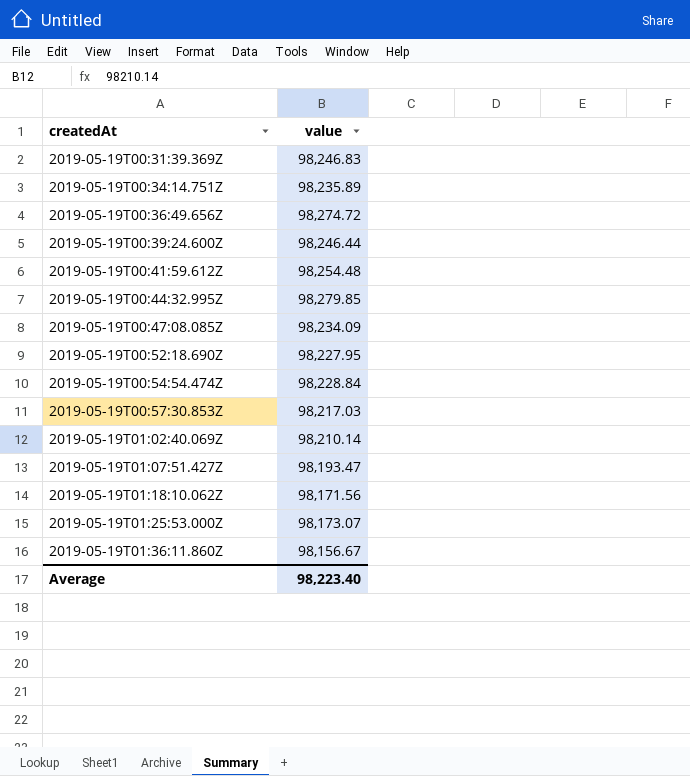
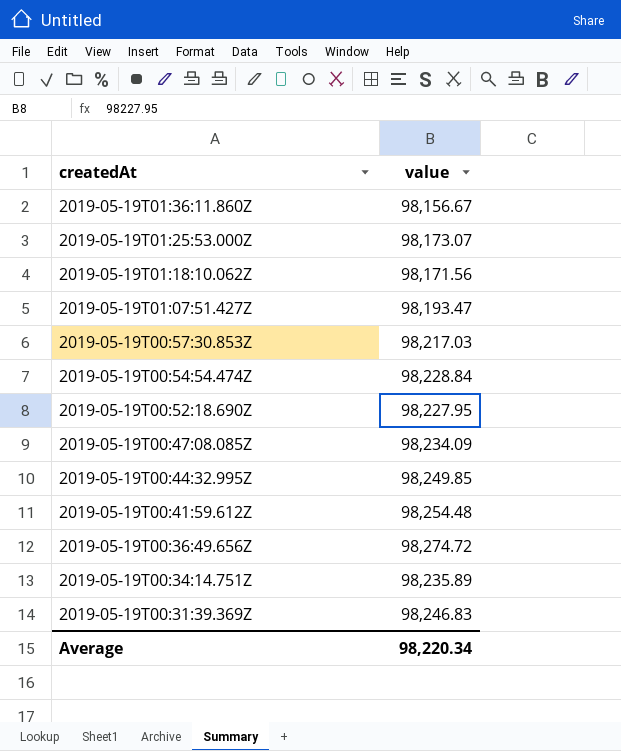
row order: createdAt ascending -> createdAt descending
row 2019-05-19T00:39:24.600Z: 98,246.44 -> none
row 2019-05-19T01:02:40.069Z: 98,210.14 -> none
2019-05-19T00:44:32.995Z | value: 98,279.85 -> 98,249.85
Average | value: 98,223.40 -> 98,220.34

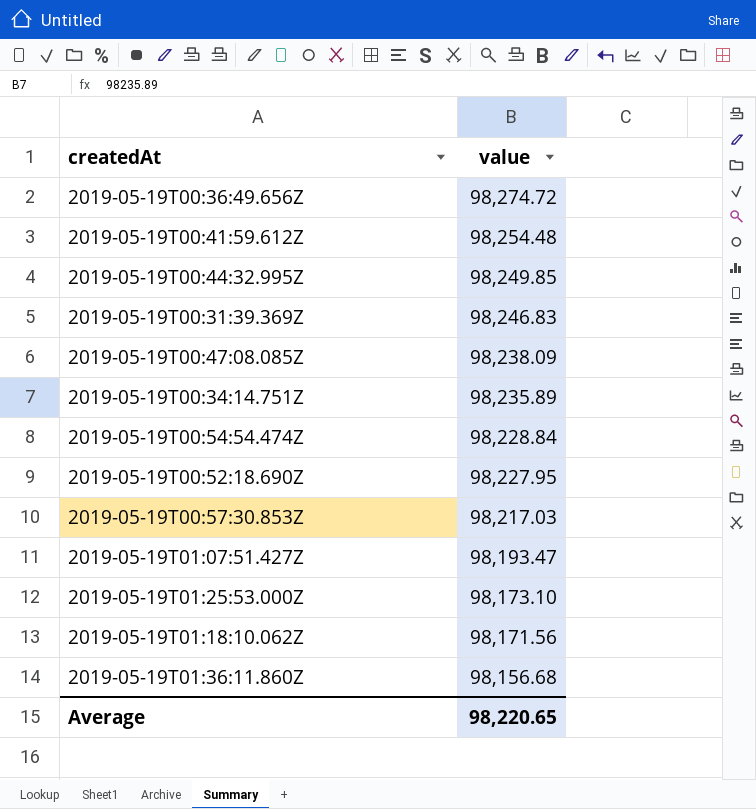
row order: createdAt descending -> value descending
2019-05-19T00:47:08.085Z | value: 98,234.09 -> 98,238.09
2019-05-19T01:25:53.000Z | value: 98,173.07 -> 98,173.10
2019-05-19T01:36:11.860Z | value: 98,156.67 -> 98,156.68
Average | value: 98,220.34 -> 98,220.65

